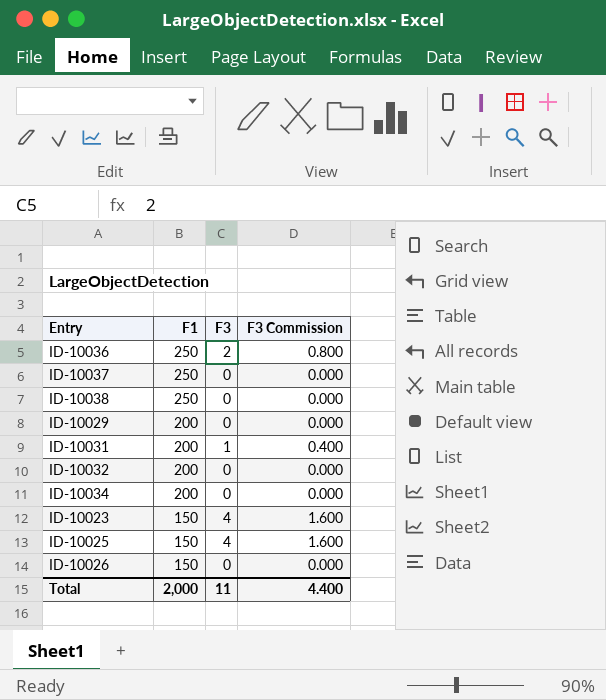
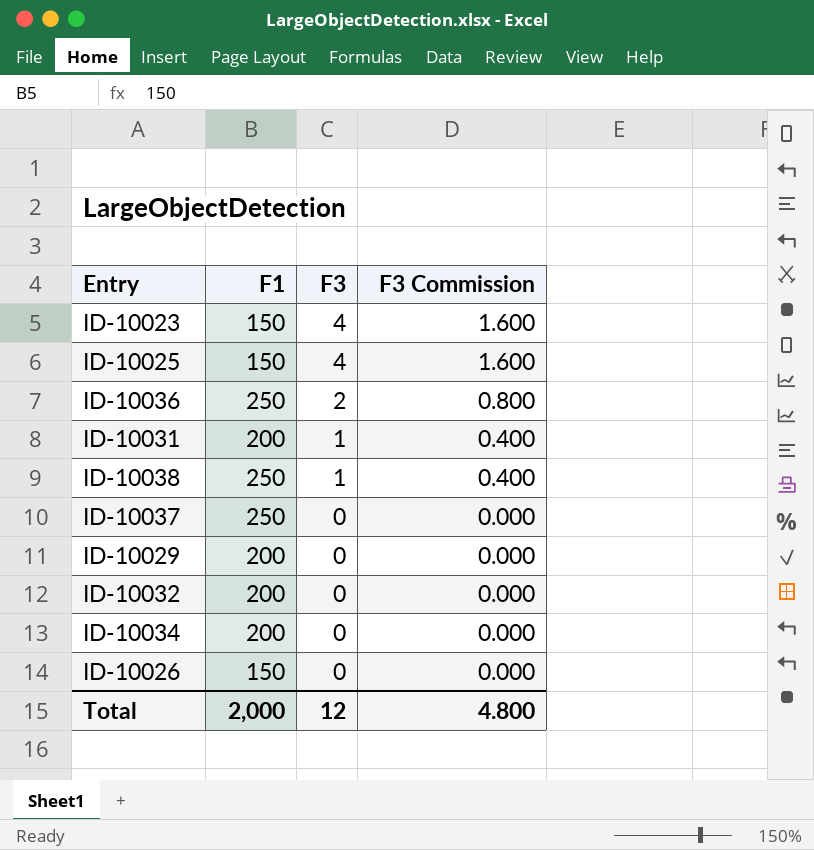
row order: F1 descending -> F3 descending
ID-10038 | F3: 0 -> 1
ID-10038 | F3 Commission: 0.000 -> 0.400
Total | F3: 11 -> 12
Total | F3 Commission: 4.400 -> 4.800

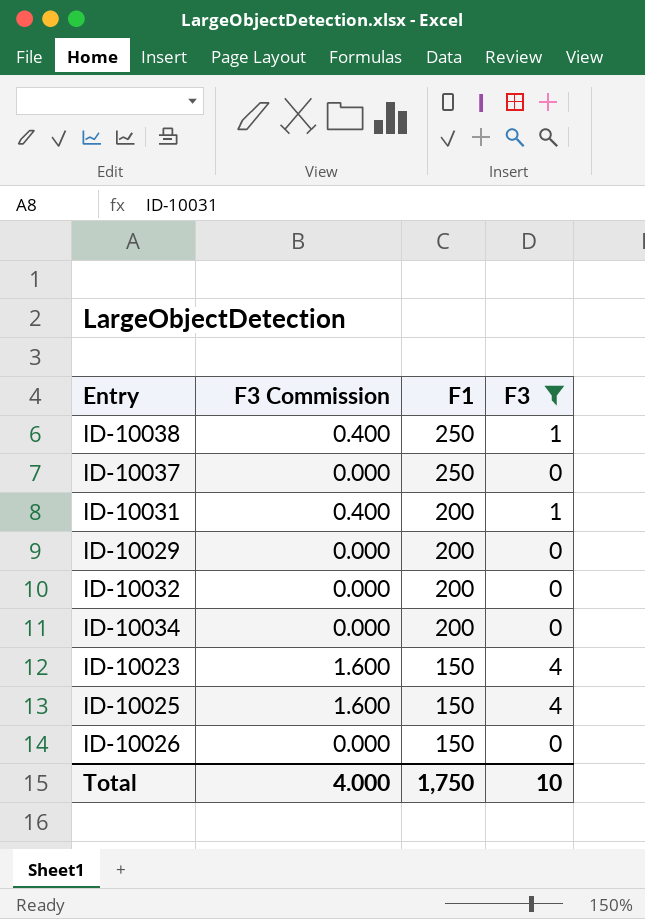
filter: none -> F3 != 2
row order: F3 descending -> F1 descending
column F3 Commission | position: 4 -> 2
Total | F3 Commission: 4.800 -> 4.000
Total | F1: 2,000 -> 1,750
Total | F3: 12 -> 10

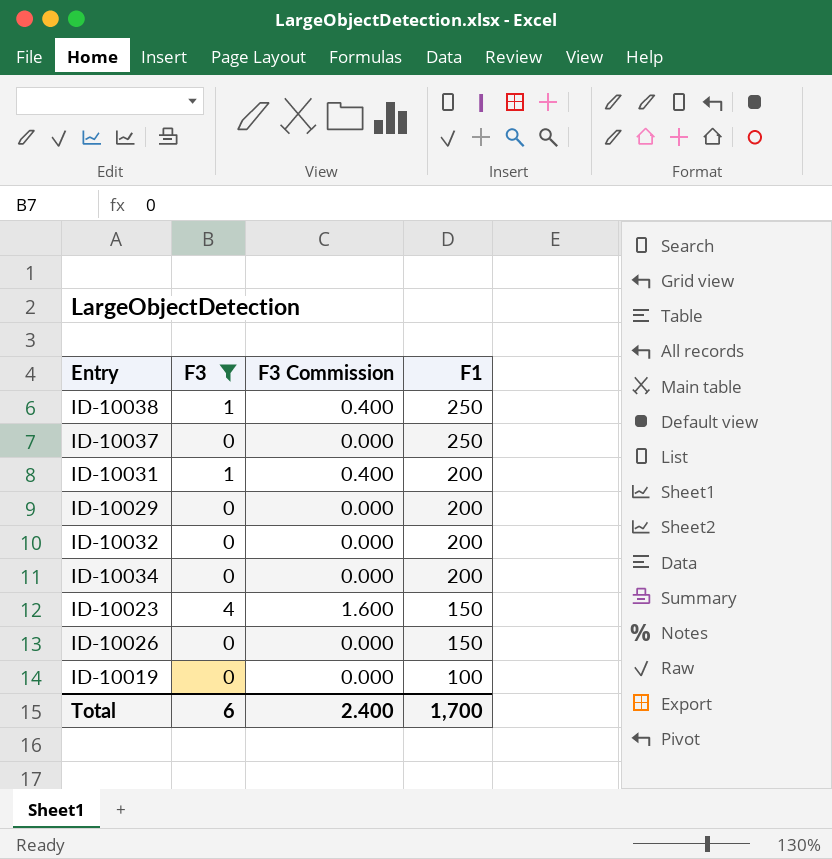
column F3 | position: 4 -> 2
row ID-10025: 1.600 | 150 | 4 -> none
row ID-10019: none -> 0 | 0.000 | 100
Total | F3: 10 -> 6
Total | F3 Commission: 4.000 -> 2.400
Total | F1: 1,750 -> 1,700

